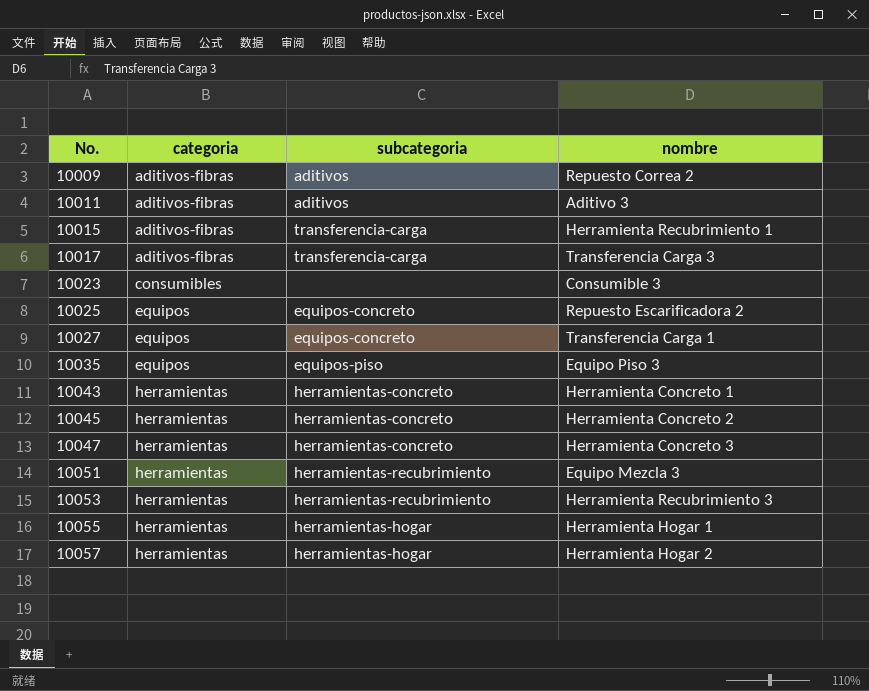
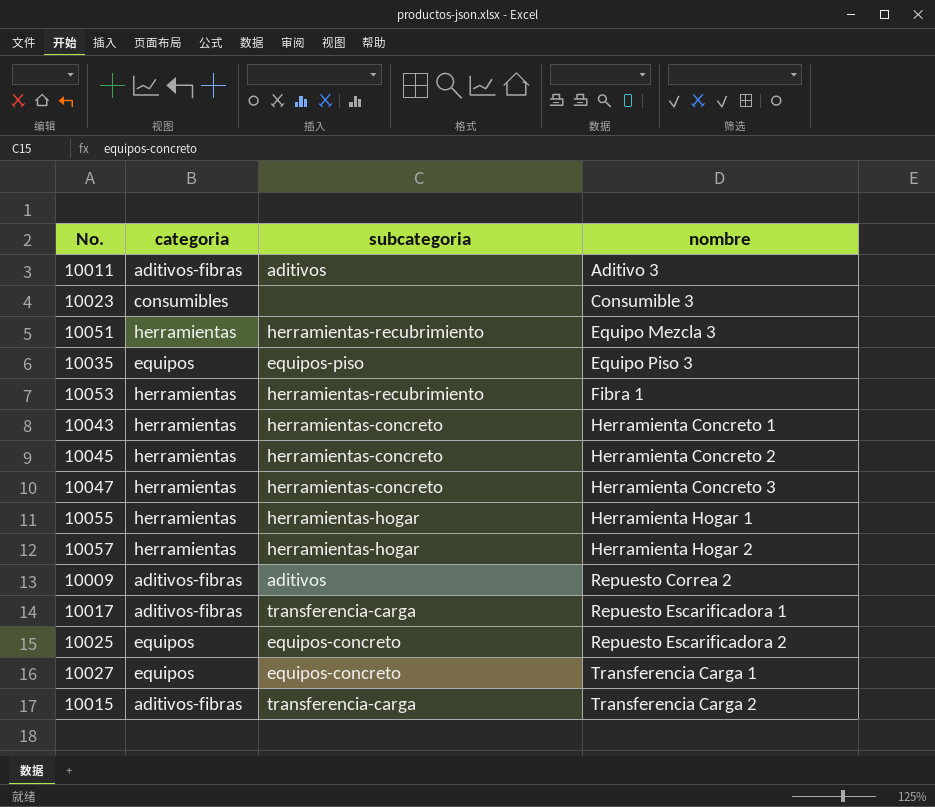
row order: No. ascending -> nombre ascending
10053 | nombre: Herramienta Recubrimiento 3 -> Fibra 1
10017 | nombre: Transferencia Carga 3 -> Repuesto Escarificadora 1
10015 | nombre: Herramienta Recubrimiento 1 -> Transferencia Carga 2

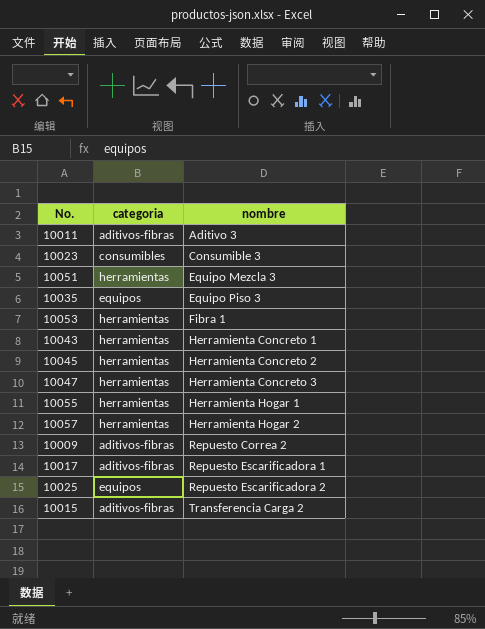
column subcategoria | position: 3 -> none
row 10027: equipos | equipos-concreto | Transferencia Carga 1 -> none

